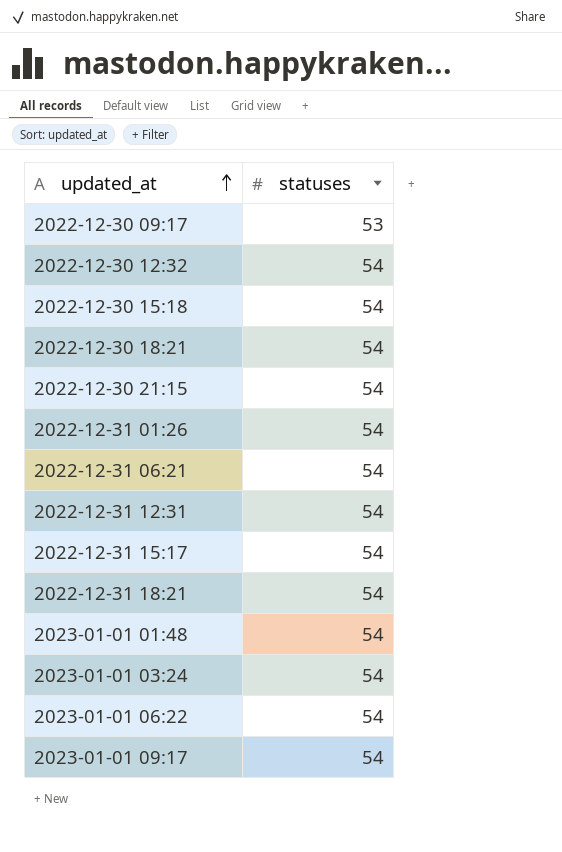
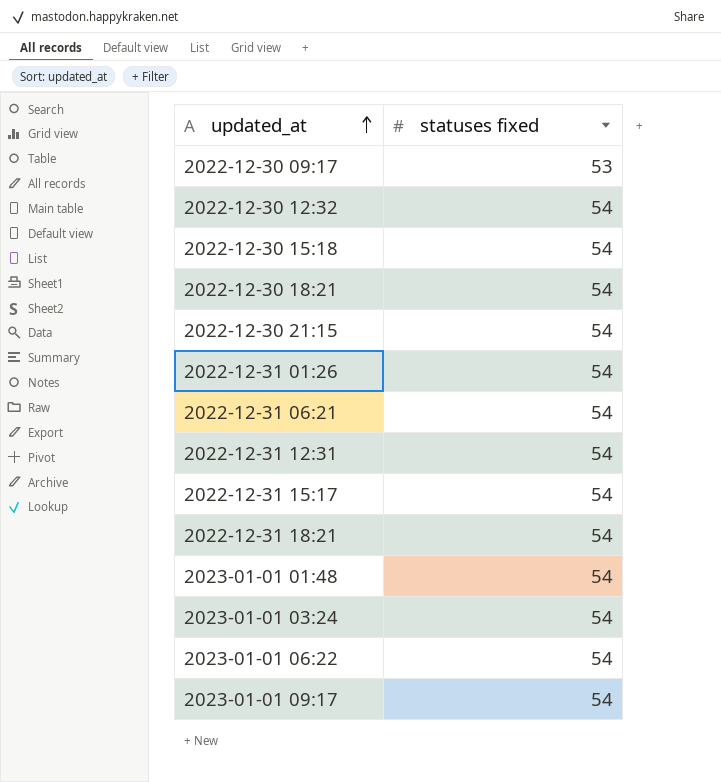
column name: statuses -> statuses fixed

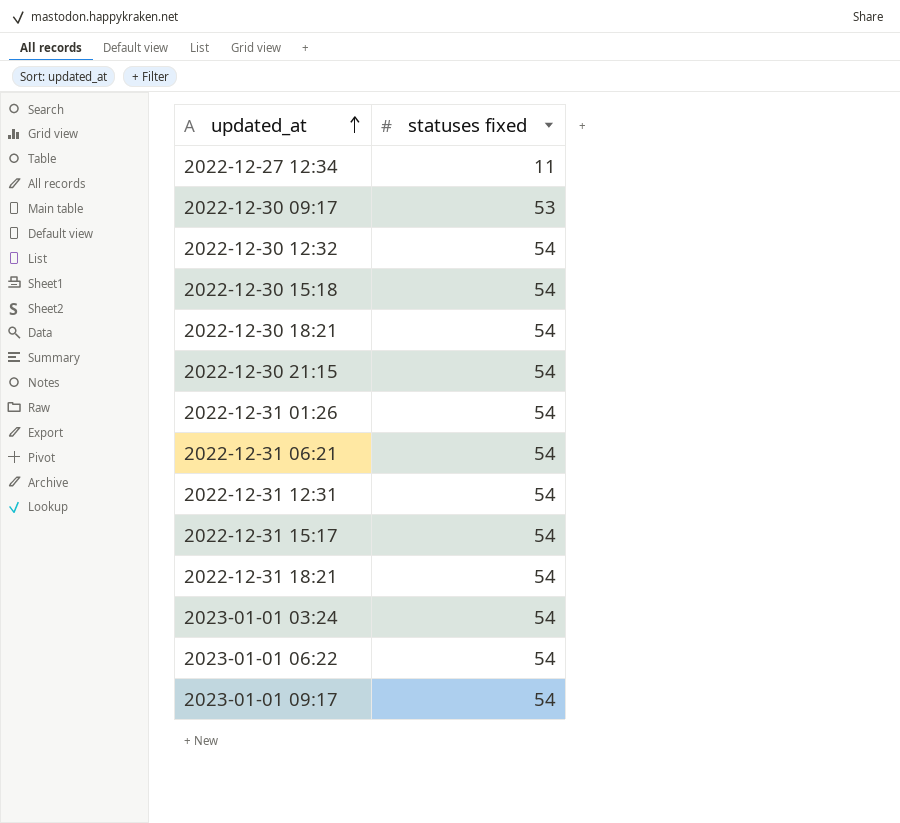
row 2023-01-01 01:48: 54 -> none
row 2022-12-27 12:34: none -> 11

